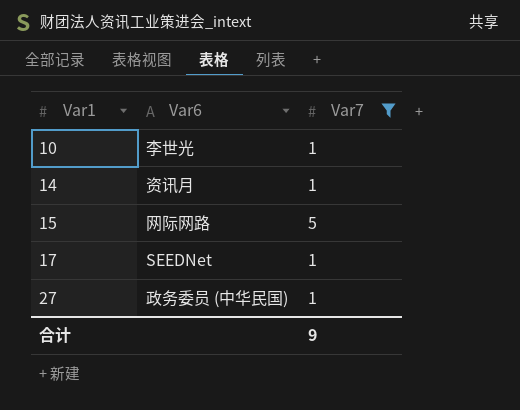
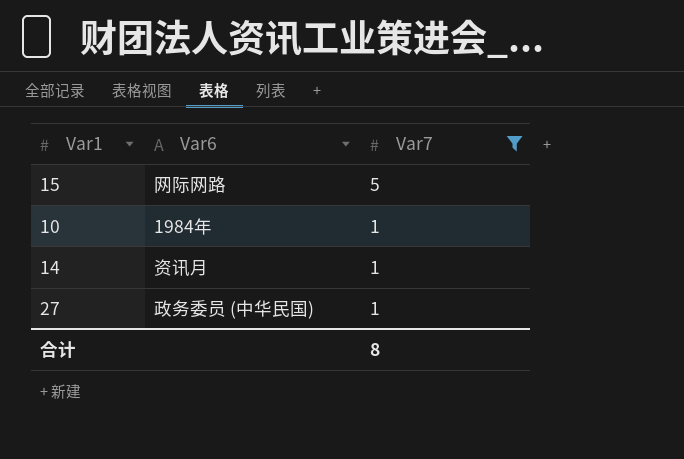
row order: Var1 ascending -> Var7 descending
row 17: SEEDNet | 1 -> none
10 | Var6: 李世光 -> 1984年
合计 | Var7: 9 -> 8

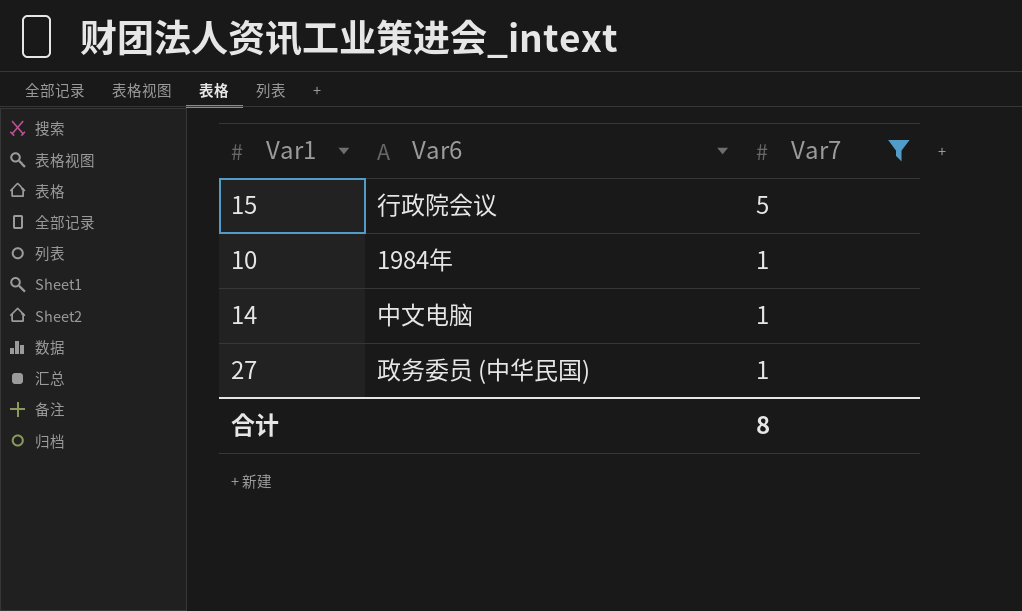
15 | Var6: 网际网路 -> 行政院会议
14 | Var6: 资讯月 -> 中文电脑

